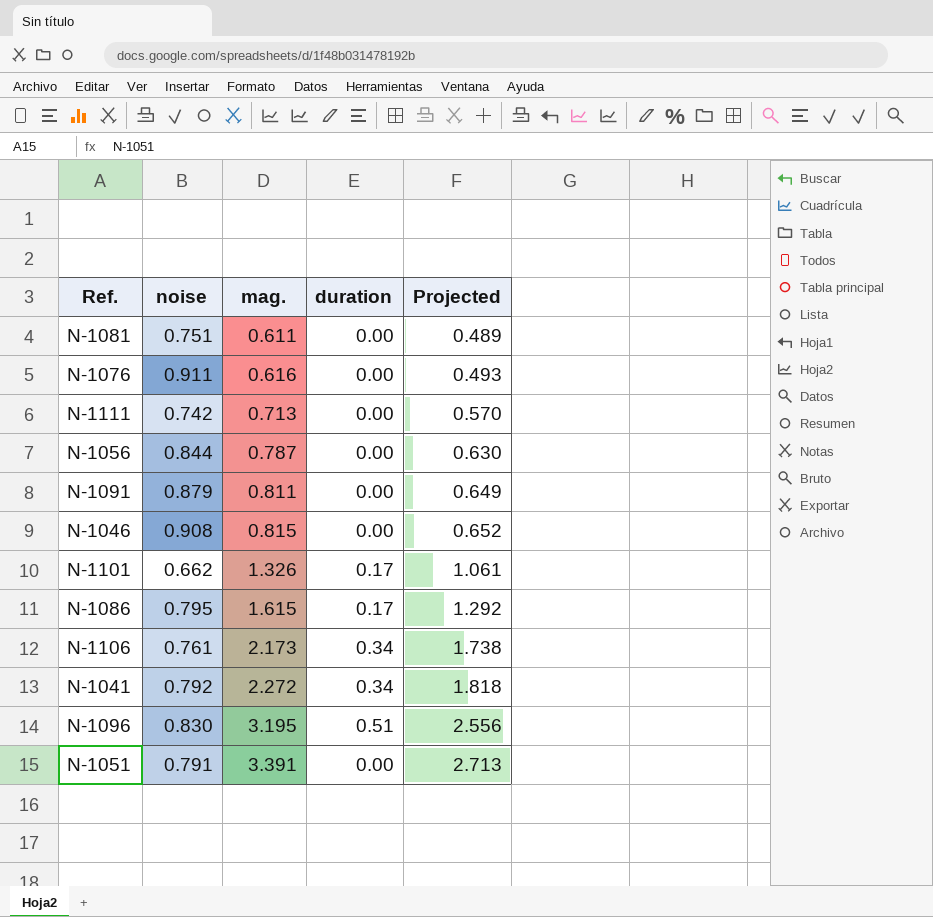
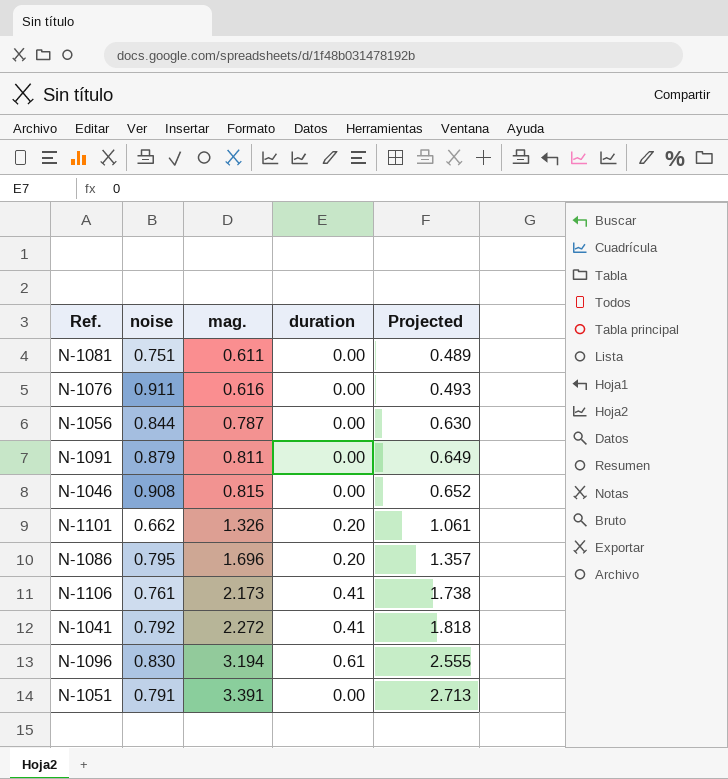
row N-1111: 0.742 | 0.713 | 0.00 | 0.570 -> none
N-1101 | duration: 0.17 -> 0.20
N-1086 | mag.: 1.615 -> 1.696
N-1086 | duration: 0.17 -> 0.20
N-1086 | Projected: 1.292 -> 1.357
N-1106 | duration: 0.34 -> 0.41
N-1041 | duration: 0.34 -> 0.41
N-1096 | mag.: 3.195 -> 3.194
N-1096 | duration: 0.51 -> 0.61
N-1096 | Projected: 2.556 -> 2.555

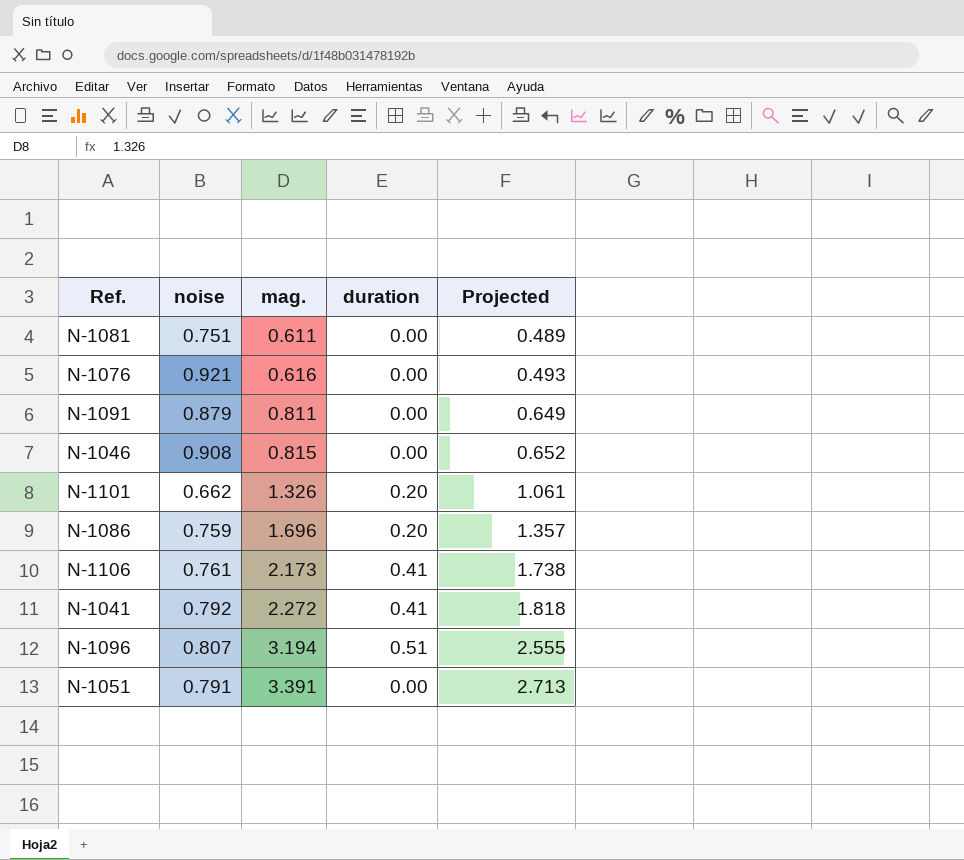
row N-1056: 0.844 | 0.787 | 0.00 | 0.630 -> none
N-1076 | noise: 0.911 -> 0.921
N-1086 | noise: 0.795 -> 0.759
N-1096 | noise: 0.830 -> 0.807
N-1096 | duration: 0.61 -> 0.51

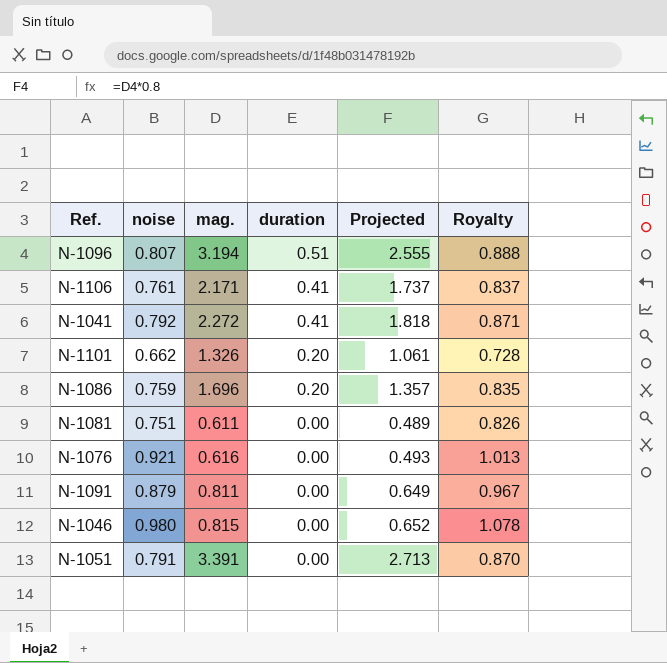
row order: mag. ascending -> duration descending
column Royalty | formula: none -> [noise] * 1.1
N-1106 | mag.: 2.173 -> 2.171
N-1106 | Projected: 1.738 -> 1.737
N-1046 | noise: 0.908 -> 0.980

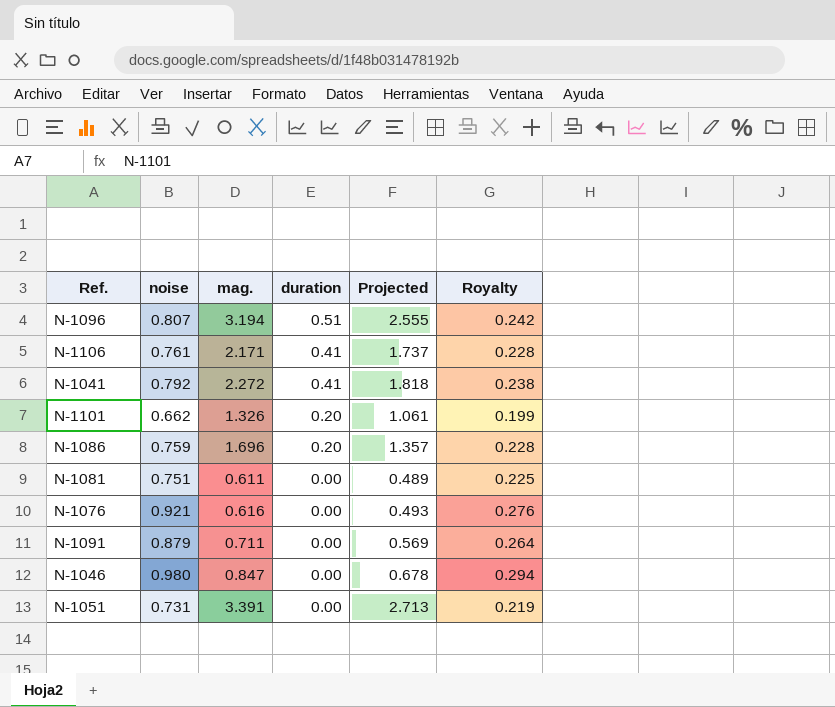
column Royalty | formula: [noise] * 1.1 -> [noise] * 0.3
N-1091 | mag.: 0.811 -> 0.711
N-1091 | Projected: 0.649 -> 0.569
N-1046 | mag.: 0.815 -> 0.847
N-1046 | Projected: 0.652 -> 0.678
N-1051 | noise: 0.791 -> 0.731

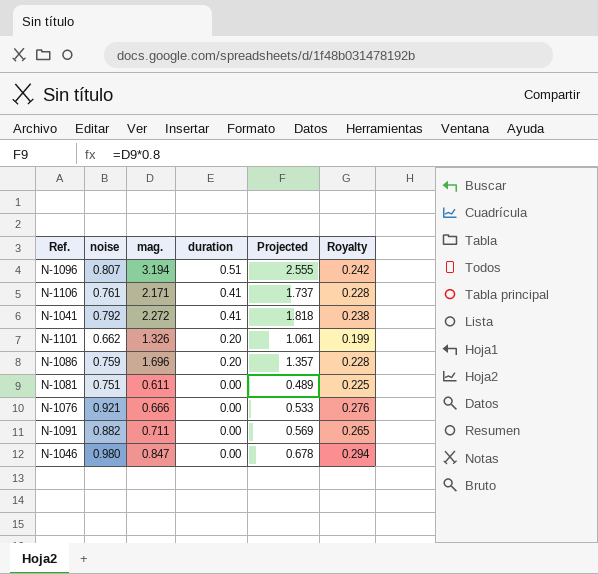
row N-1051: 0.731 | 3.391 | 0.00 | 2.713 | 0.219 -> none
N-1076 | mag.: 0.616 -> 0.666
N-1076 | Projected: 0.493 -> 0.533
N-1091 | noise: 0.879 -> 0.882
N-1091 | Royalty: 0.264 -> 0.265

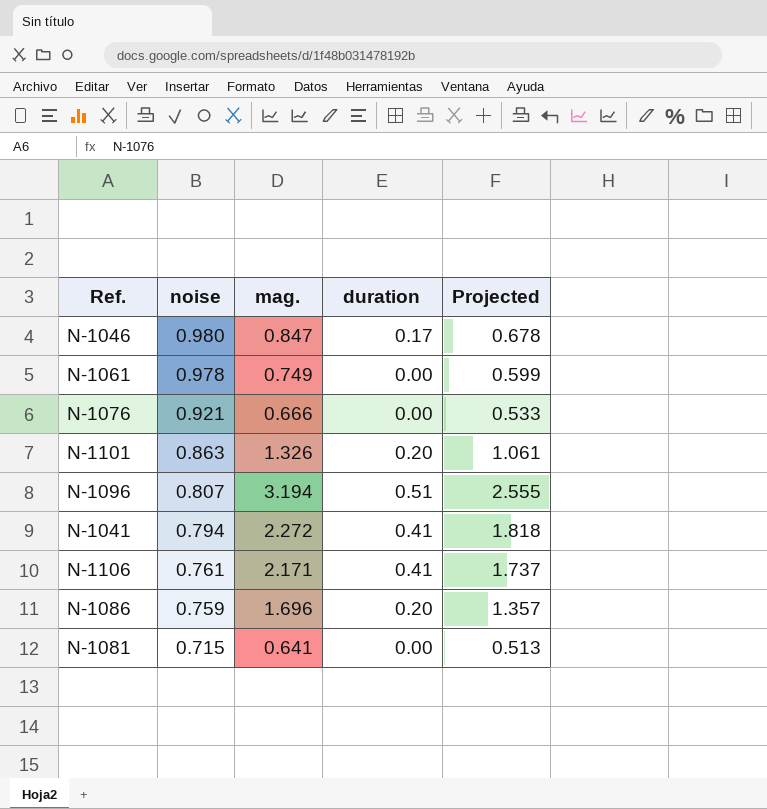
row order: duration descending -> noise descending
column Royalty | formula: [noise] * 0.3 -> none
row N-1091: 0.882 | 0.711 | 0.00 | 0.569 | 0.265 -> none
N-1046 | duration: 0.00 -> 0.17
row N-1061: none -> 0.978 | 0.749 | 0.00 | 0.599
N-1101 | noise: 0.662 -> 0.863
N-1041 | noise: 0.792 -> 0.794
N-1081 | noise: 0.751 -> 0.715
N-1081 | mag.: 0.611 -> 0.641
N-1081 | Projected: 0.489 -> 0.513

